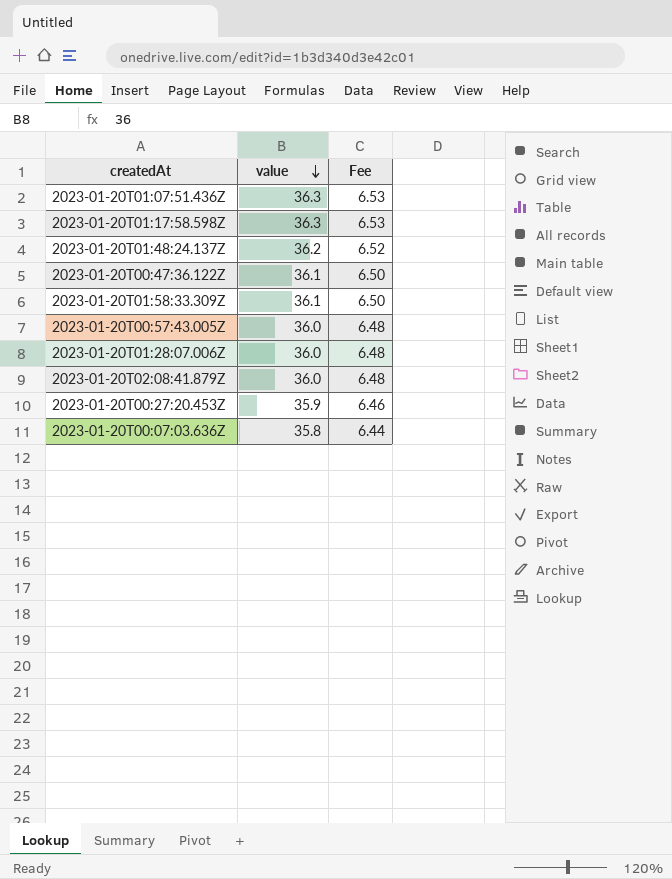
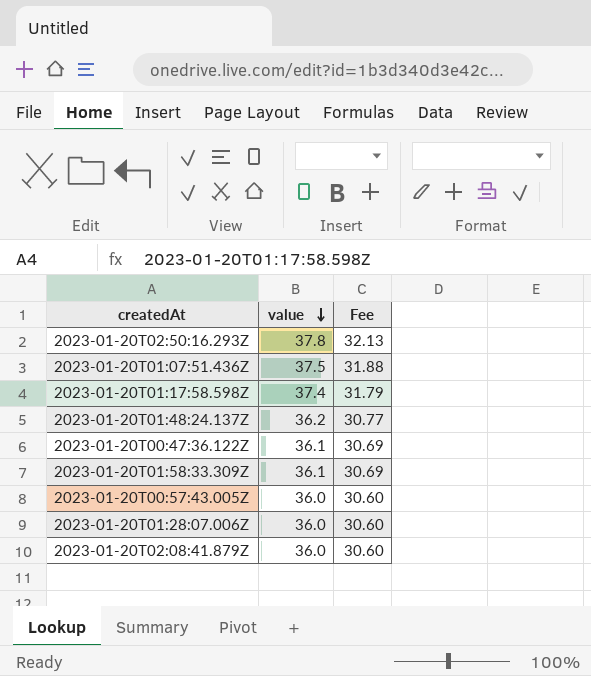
column Fee | formula: [value] * 0.18 -> [value] * 0.85
row 2023-01-20T00:27:20.453Z: 35.9 | 6.46 -> none
row 2023-01-20T00:07:03.636Z: 35.8 | 6.44 -> none
row 2023-01-20T02:50:16.293Z: none -> 37.8 | 32.13
2023-01-20T01:07:51.436Z | value: 36.3 -> 37.5
2023-01-20T01:17:58.598Z | value: 36.3 -> 37.4

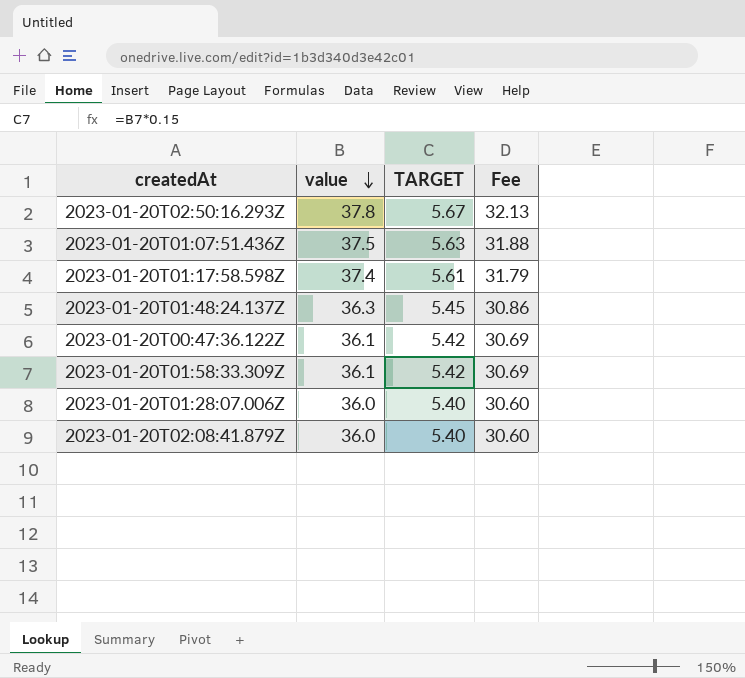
column TARGET | formula: none -> [value] * 0.15
row 2023-01-20T00:57:43.005Z: 36.0 | 30.60 -> none
2023-01-20T01:48:24.137Z | value: 36.2 -> 36.3
2023-01-20T01:48:24.137Z | Fee: 30.77 -> 30.86

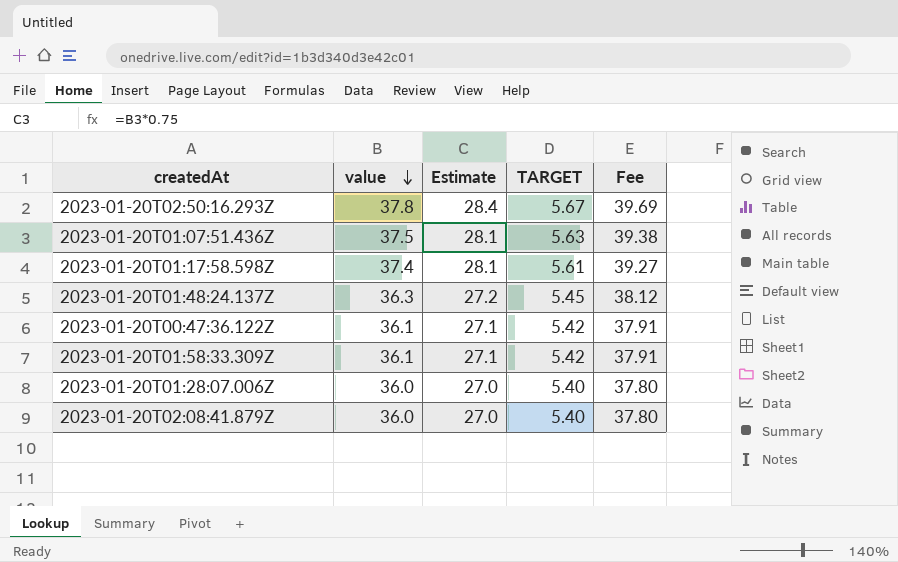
column Estimate | formula: none -> [value] * 0.75
column Fee | formula: [value] * 0.85 -> [value] * 1.05

